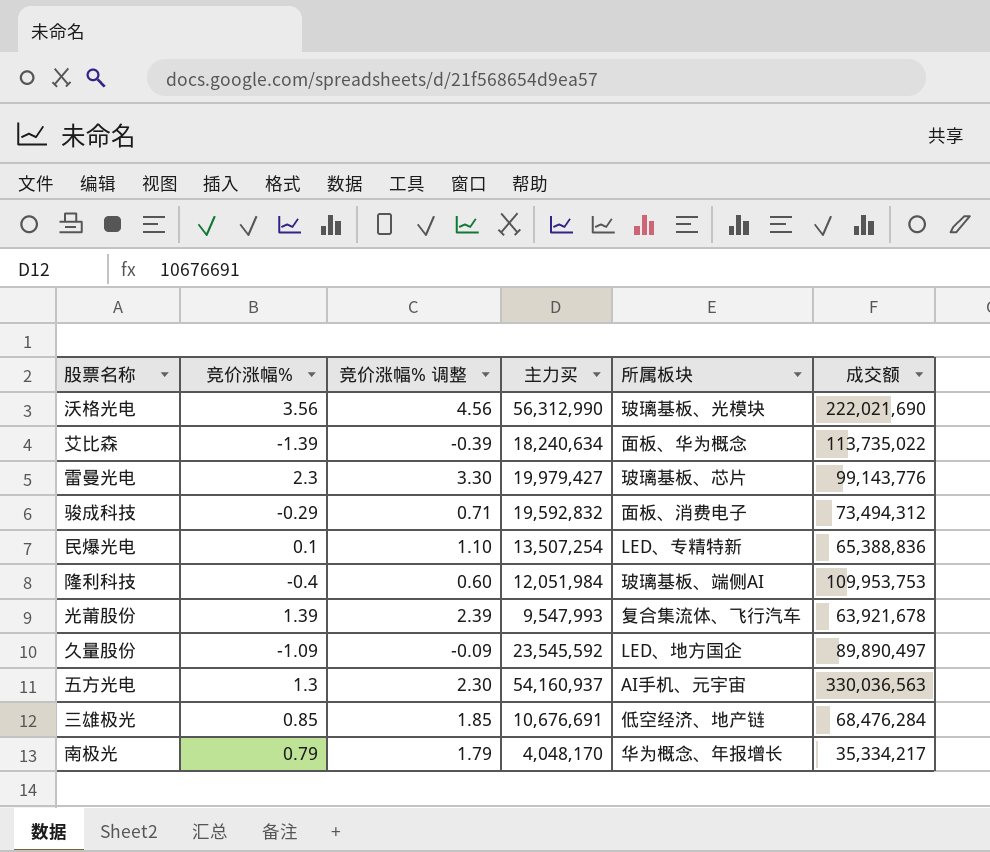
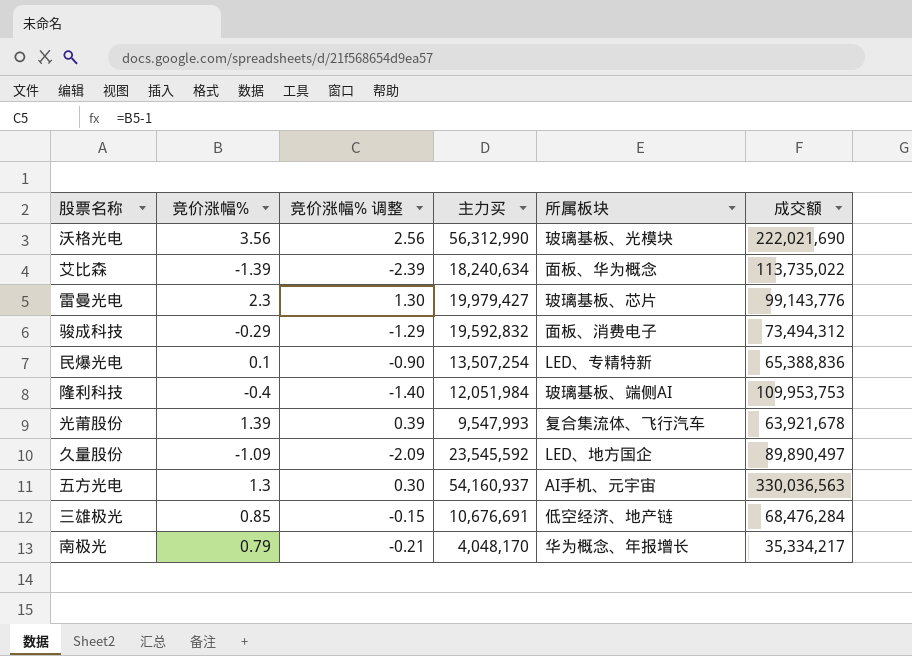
column 竞价涨幅% 调整 | formula: [竞价涨幅%] + 1 -> [竞价涨幅%] - 1

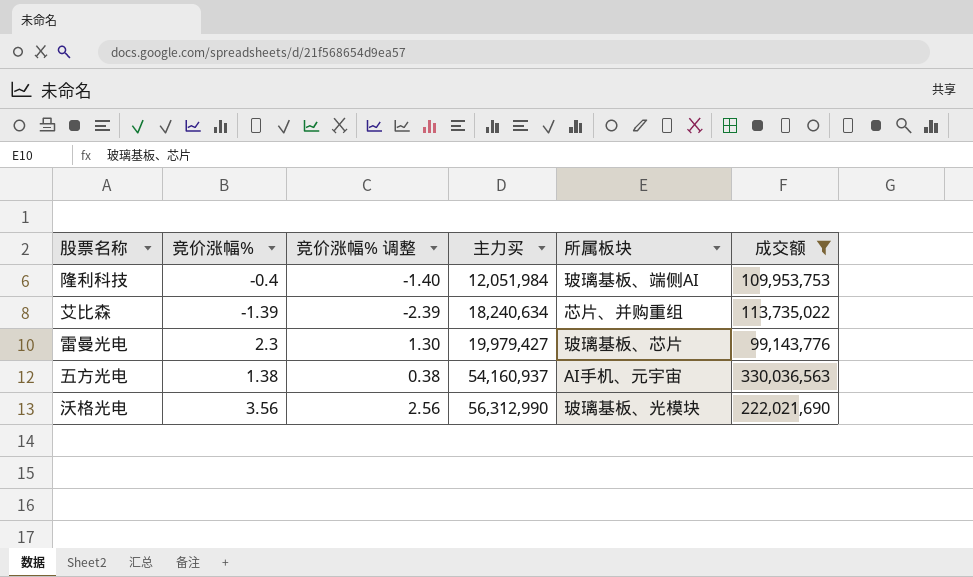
filter: none -> 成交额 >= 99,143,776
row order: none -> 主力买 ascending
艾比森 | 所属板块: 面板、华为概念 -> 芯片、并购重组
五方光电 | 竞价涨幅%: 1.3 -> 1.38
五方光电 | 竞价涨幅% 调整: 0.30 -> 0.38

